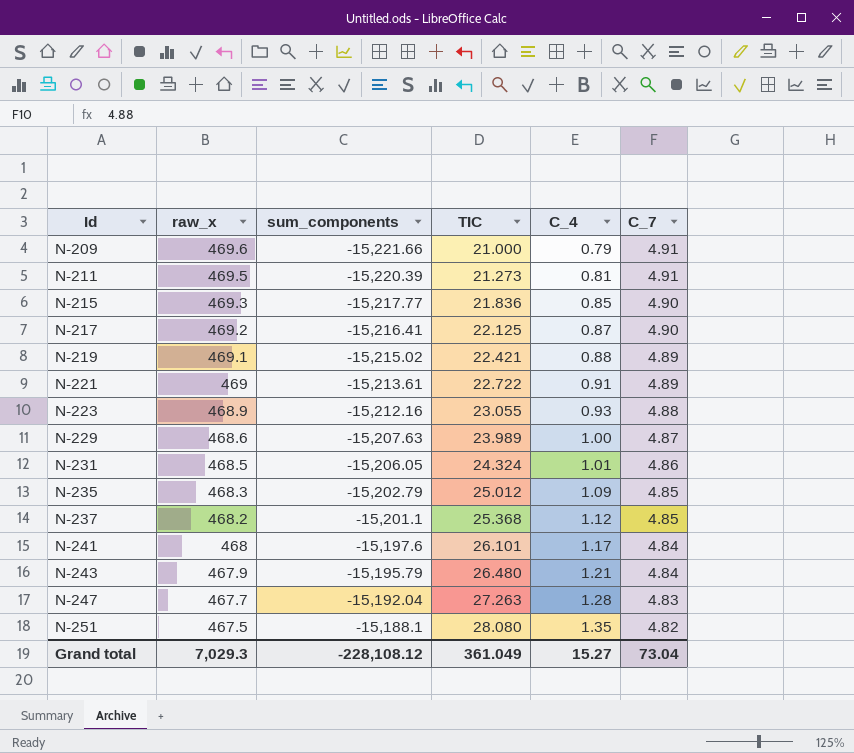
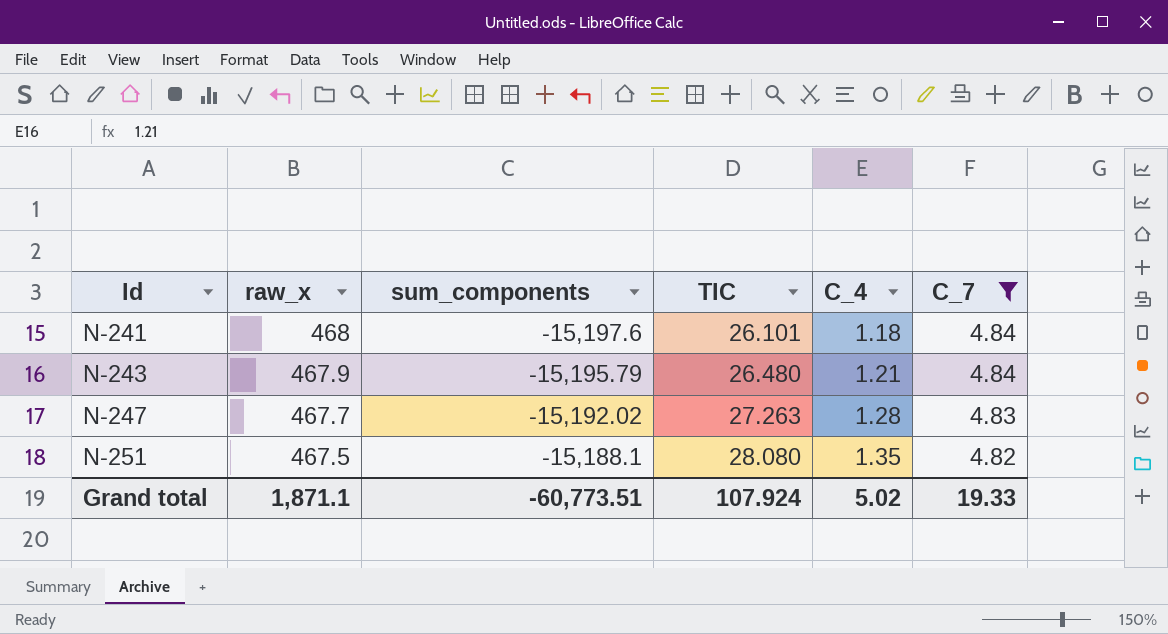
filter: none -> C_7 <= 4.84
N-241 | C_4: 1.17 -> 1.18
N-247 | sum_components: -15,192.04 -> -15,192.02
Grand total | raw_x: 7,029.3 -> 1,871.1
Grand total | sum_components: -228,108.12 -> -60,773.51
Grand total | TIC: 361.049 -> 107.924
Grand total | C_4: 15.27 -> 5.02
Grand total | C_7: 73.04 -> 19.33

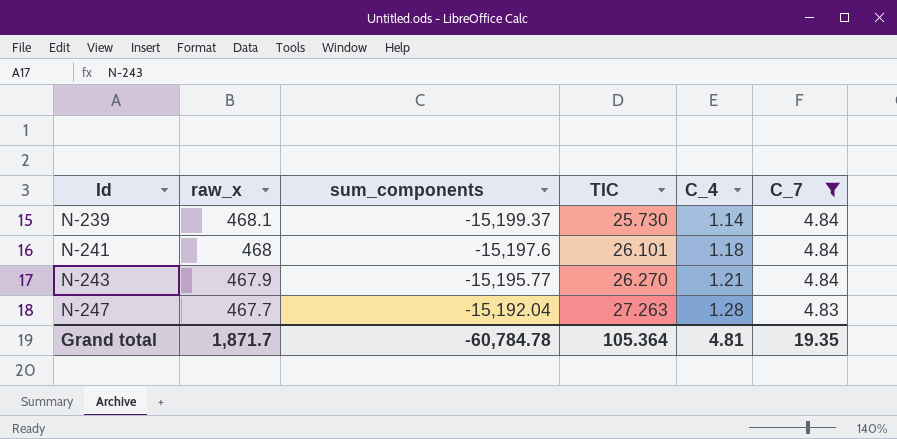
row N-251: 467.5 | -15,188.1 | 28.080 | 1.35 | 4.82 -> none
row N-239: none -> 468.1 | -15,199.37 | 25.730 | 1.14 | 4.84
N-243 | sum_components: -15,195.79 -> -15,195.77
N-243 | TIC: 26.480 -> 26.270
N-247 | sum_components: -15,192.02 -> -15,192.04
Grand total | raw_x: 1,871.1 -> 1,871.7
Grand total | sum_components: -60,773.51 -> -60,784.78
Grand total | TIC: 107.924 -> 105.364
Grand total | C_4: 5.02 -> 4.81
Grand total | C_7: 19.33 -> 19.35

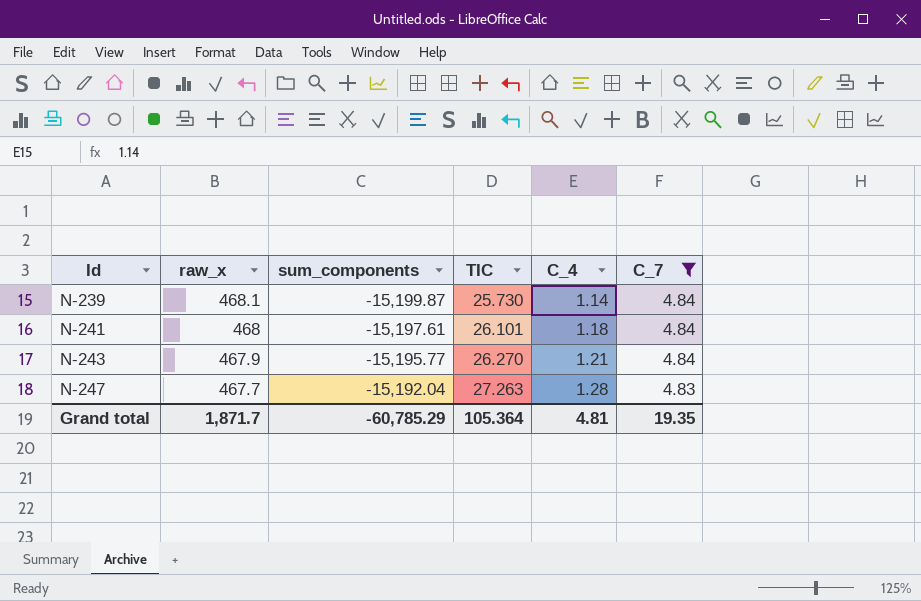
N-239 | sum_components: -15,199.37 -> -15,199.87
N-241 | sum_components: -15,197.6 -> -15,197.61
Grand total | sum_components: -60,784.78 -> -60,785.29

